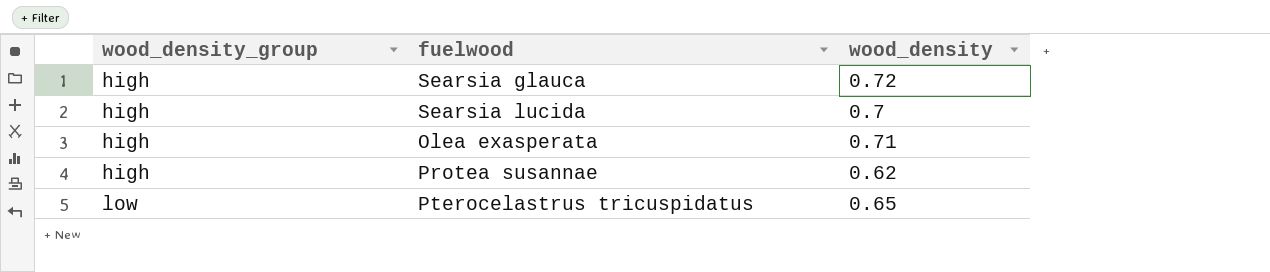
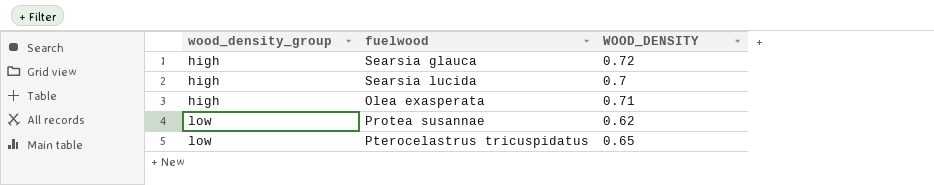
column name: wood_density -> WOOD_DENSITY
Protea susannae | wood_density_group: high -> low

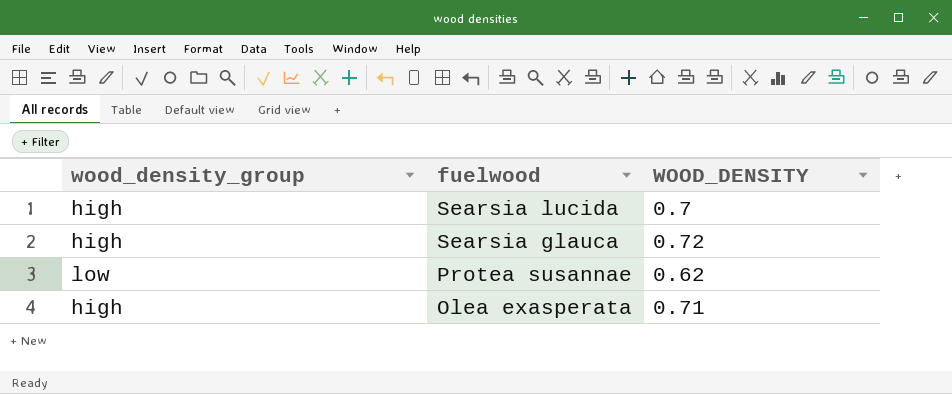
row order: wood_density_group ascending -> fuelwood descending
row Pterocelastrus tricuspidatus: low | 0.65 -> none

